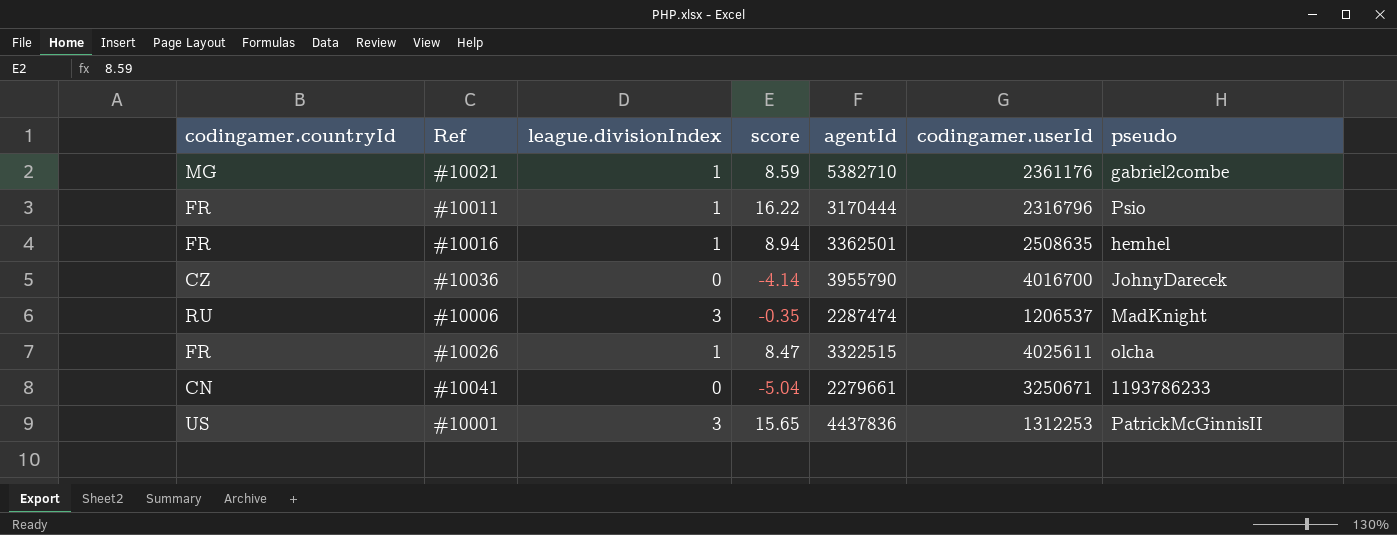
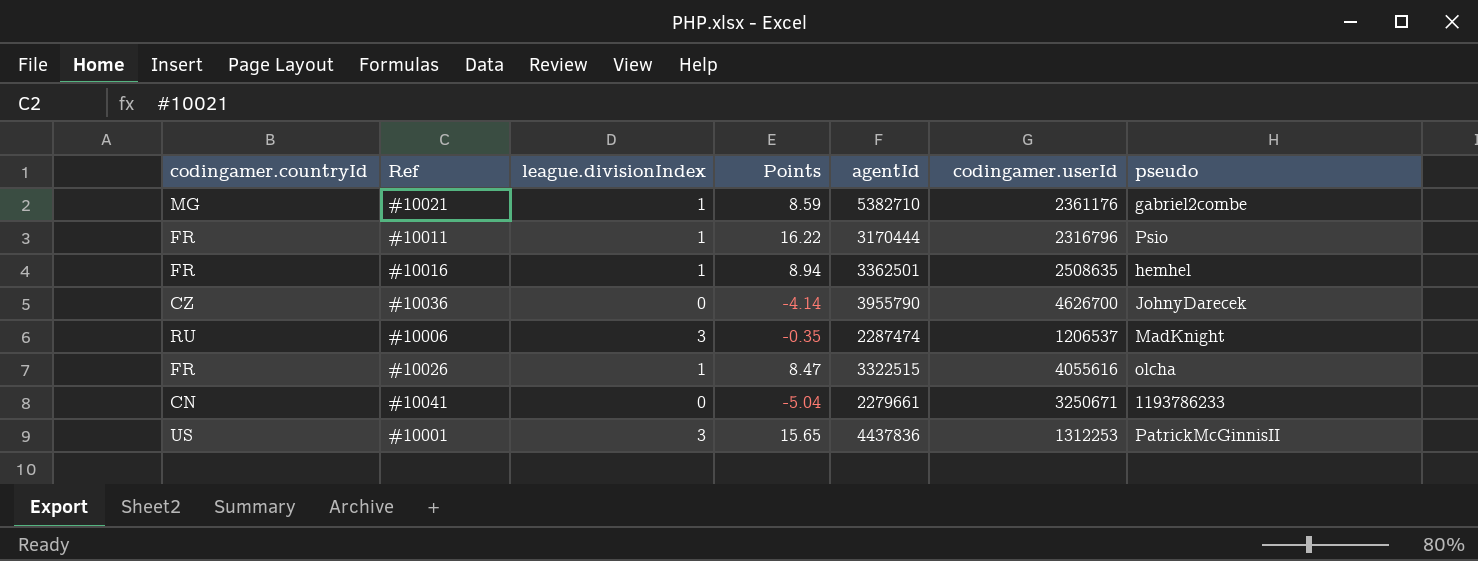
column name: score -> Points
#10036 | codingamer.userId: 4016700 -> 4626700
#10026 | codingamer.userId: 4025611 -> 4055616

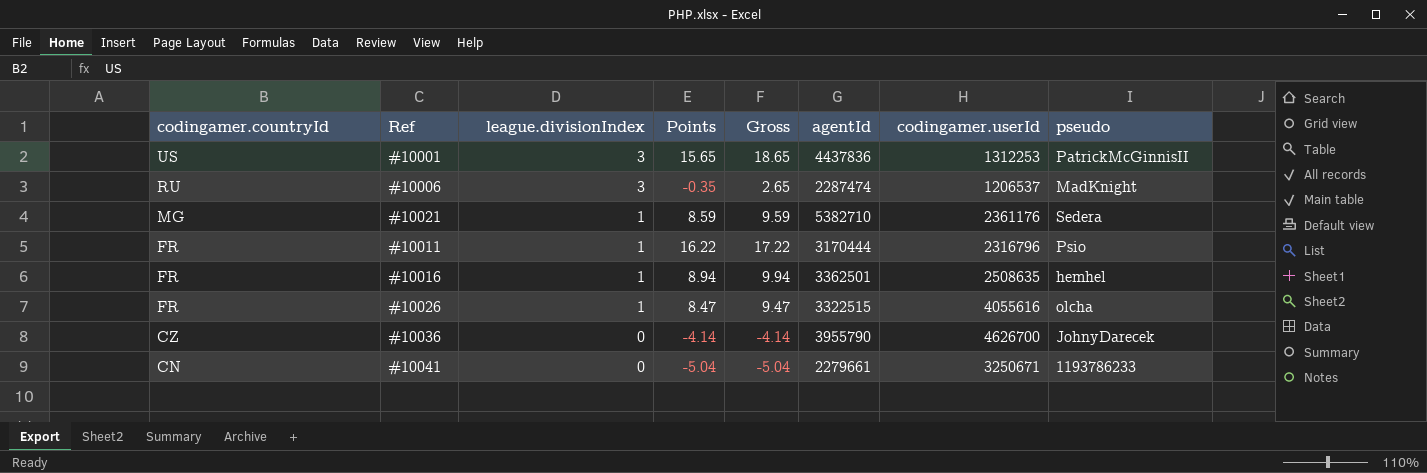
row order: none -> codingamer.countryId descending
column Gross | formula: none -> [league.divisionIndex] + [Points]
#10021 | pseudo: gabriel2combe -> Sedera

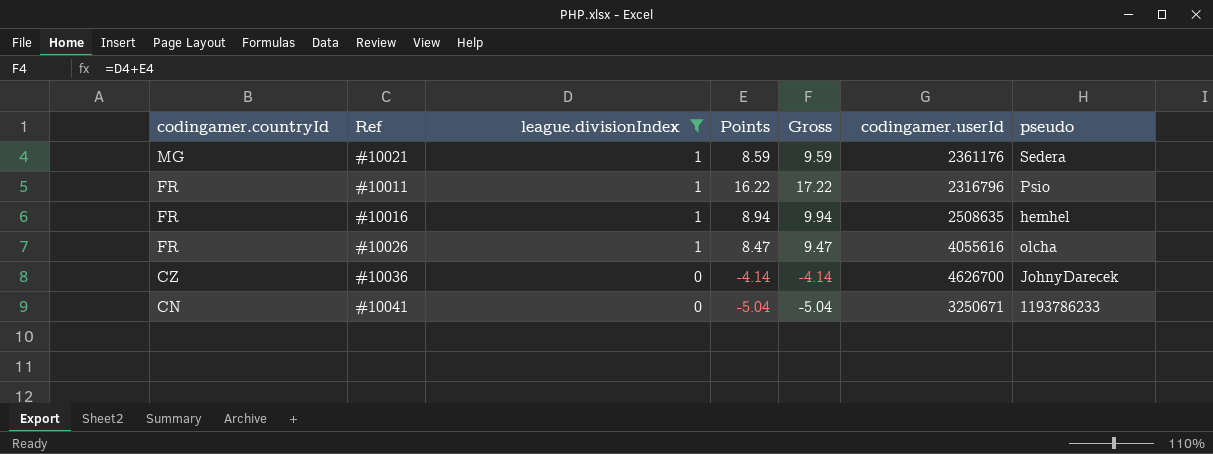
filter: none -> league.divisionIndex != 3
column agentId | position: 6 -> none

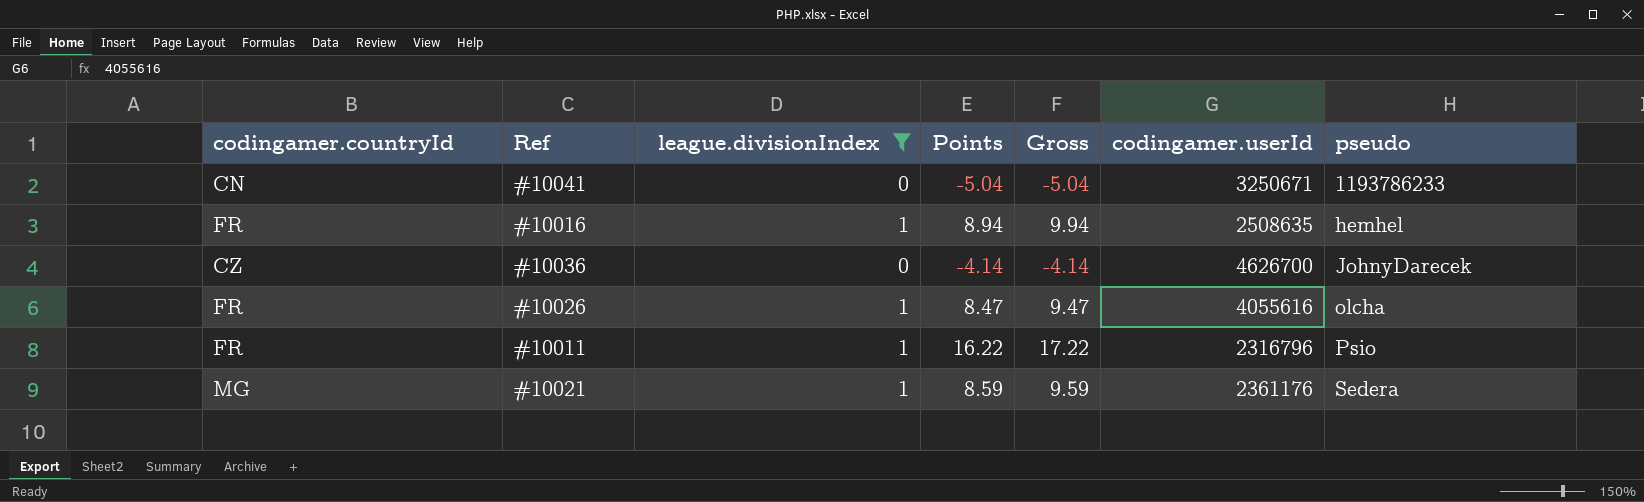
row order: codingamer.countryId descending -> pseudo ascending

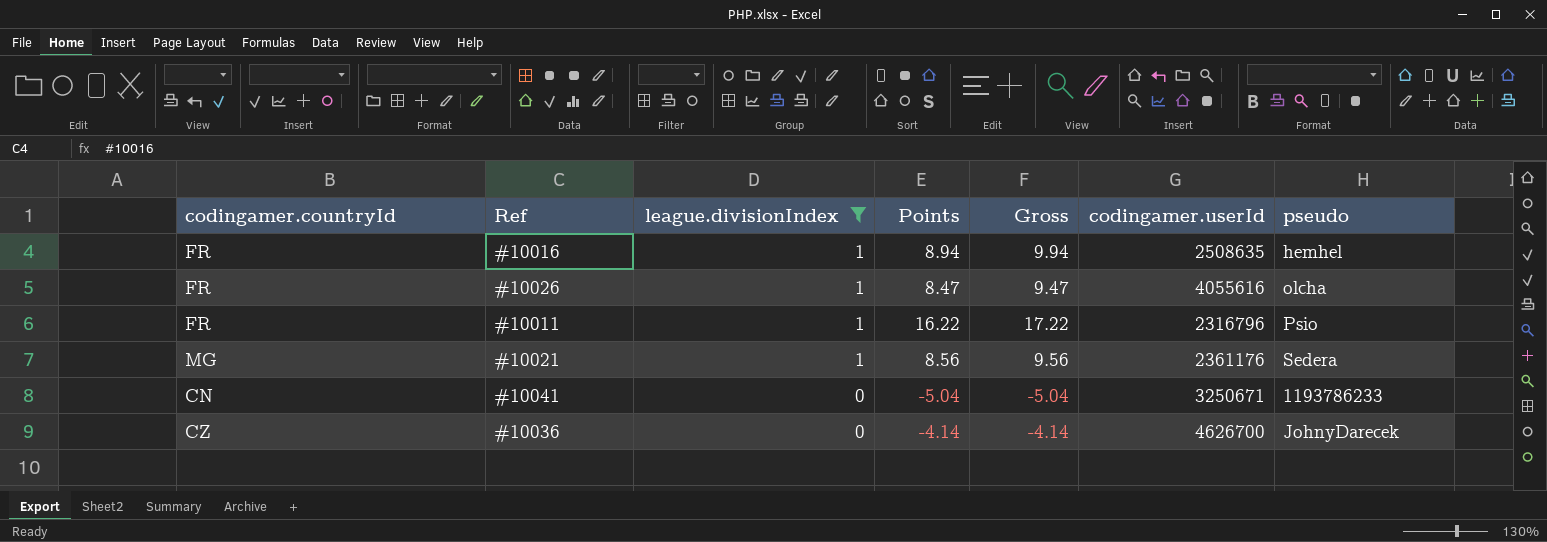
row order: pseudo ascending -> league.divisionIndex descending
#10021 | Points: 8.59 -> 8.56
#10021 | Gross: 9.59 -> 9.56

